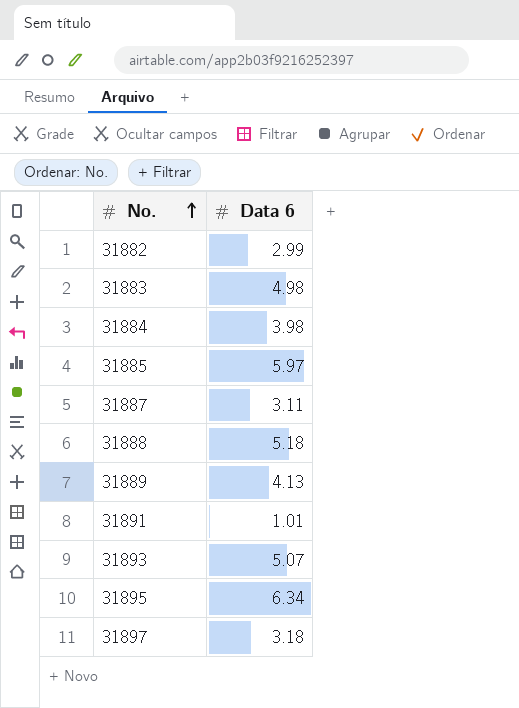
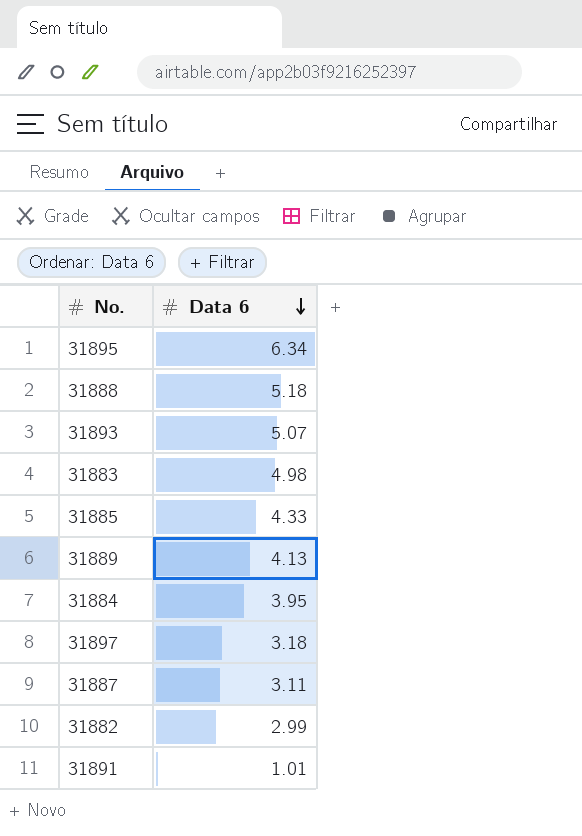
row order: No. ascending -> Data 6 descending
31885 | Data 6: 5.97 -> 4.33
31884 | Data 6: 3.98 -> 3.95

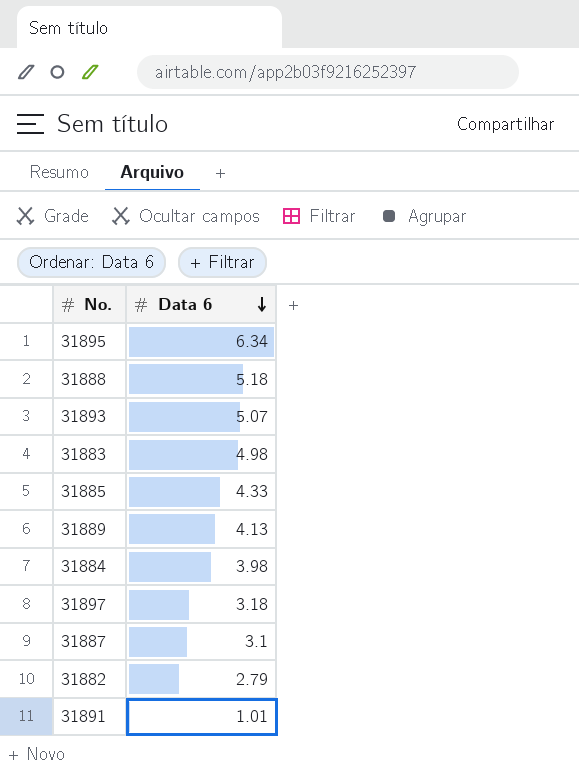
31884 | Data 6: 3.95 -> 3.98
31887 | Data 6: 3.11 -> 3.1
31882 | Data 6: 2.99 -> 2.79

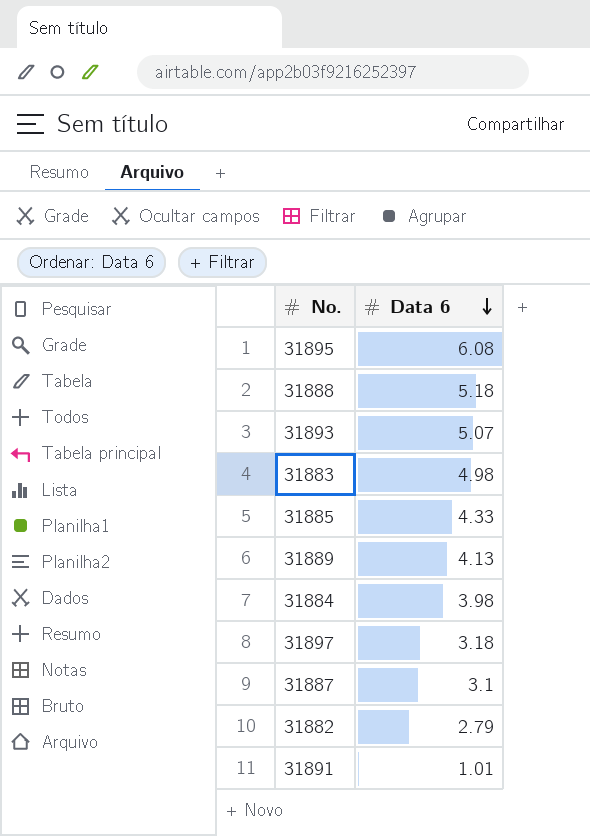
31895 | Data 6: 6.34 -> 6.08

